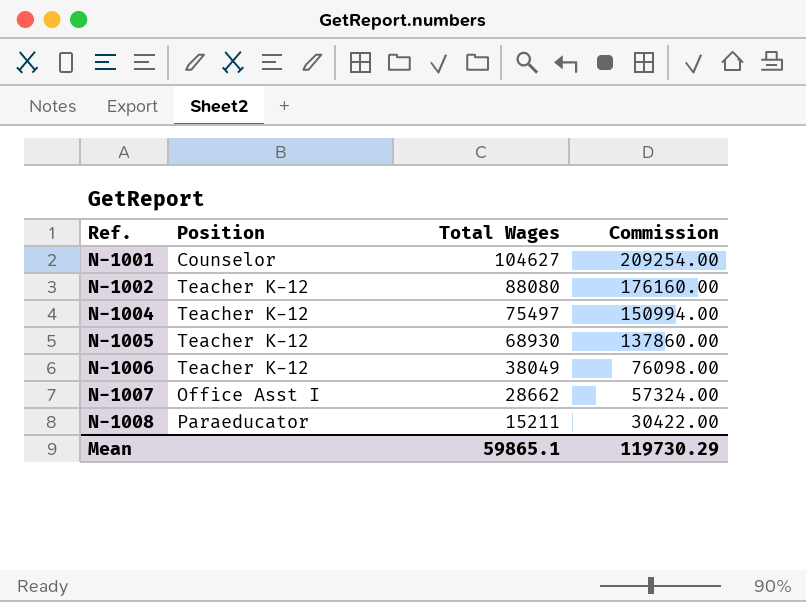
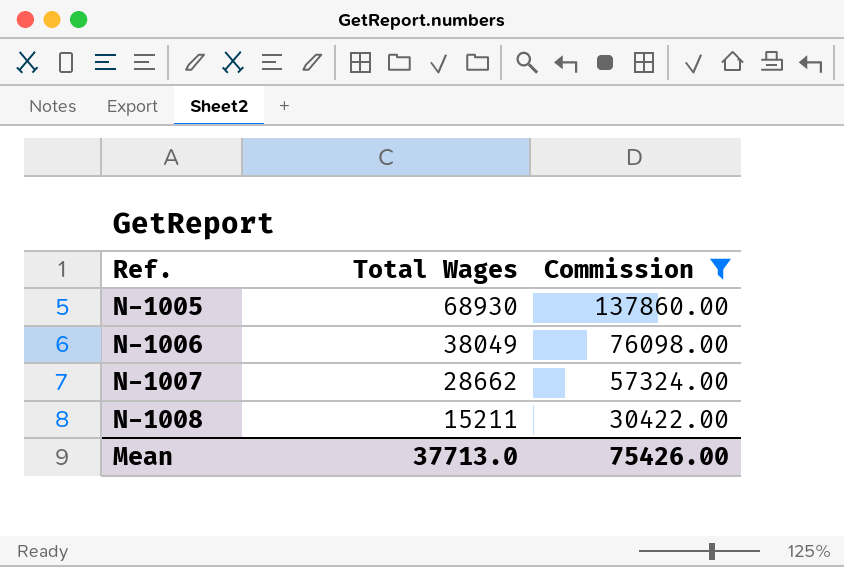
filter: none -> Commission <= 137860.00
column Position | position: 2 -> none
Mean | Total Wages: 59865.1 -> 37713.0
Mean | Commission: 119730.29 -> 75426.00

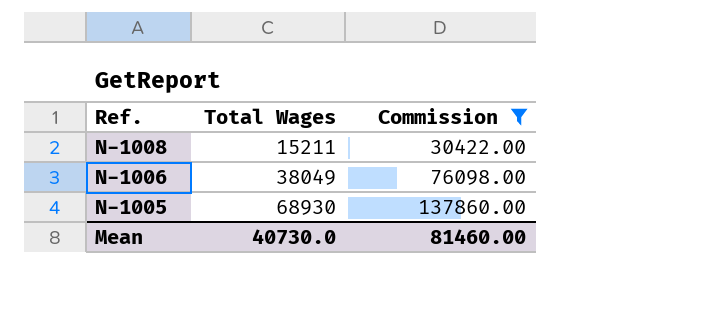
row order: Ref. ascending -> Ref. descending
row N-1007: 28662 | 57324.00 -> none
Mean | Total Wages: 37713.0 -> 40730.0
Mean | Commission: 75426.00 -> 81460.00

